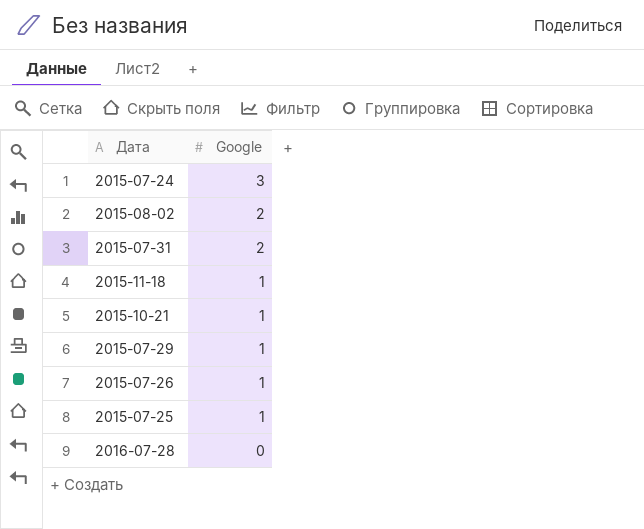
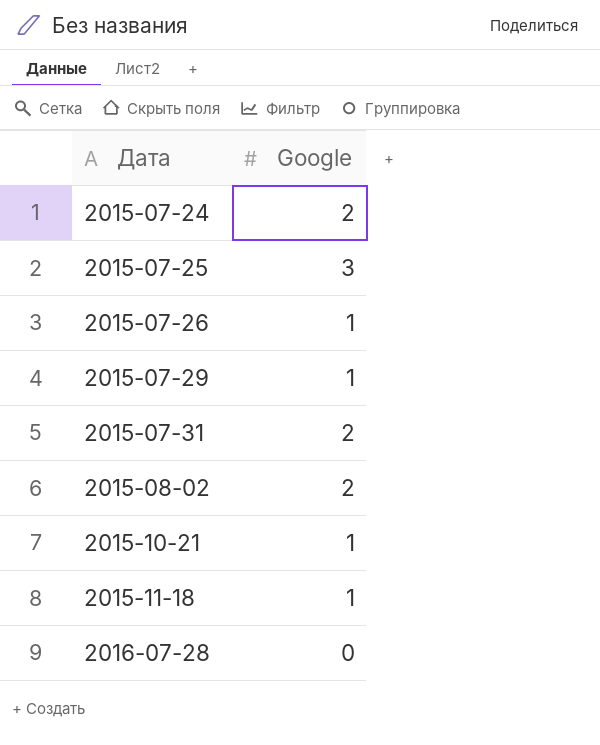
row order: Google descending -> Дата ascending
2015-07-24 | Google: 3 -> 2
2015-07-25 | Google: 1 -> 3

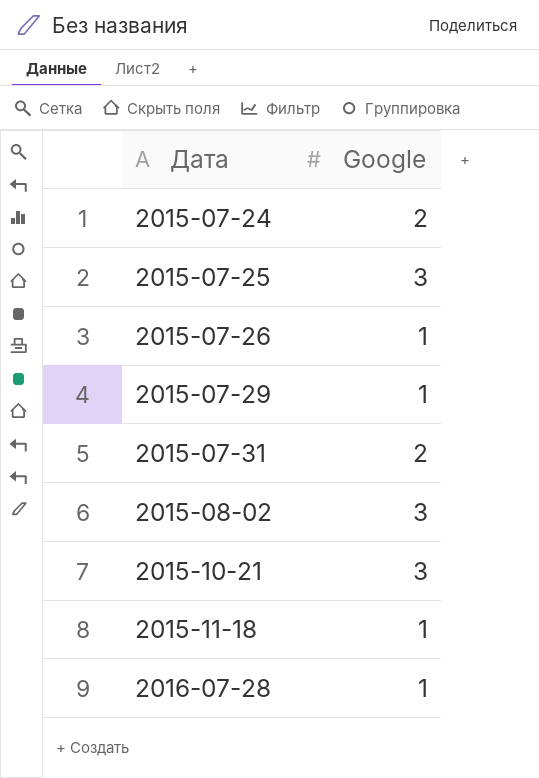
2015-08-02 | Google: 2 -> 3
2015-10-21 | Google: 1 -> 3
2016-07-28 | Google: 0 -> 1

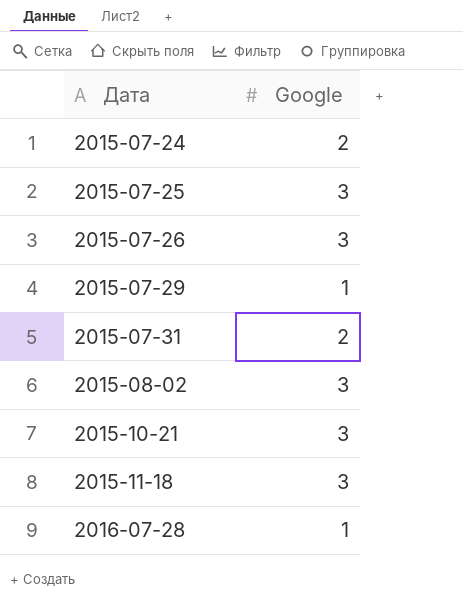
2015-07-26 | Google: 1 -> 3
2015-11-18 | Google: 1 -> 3

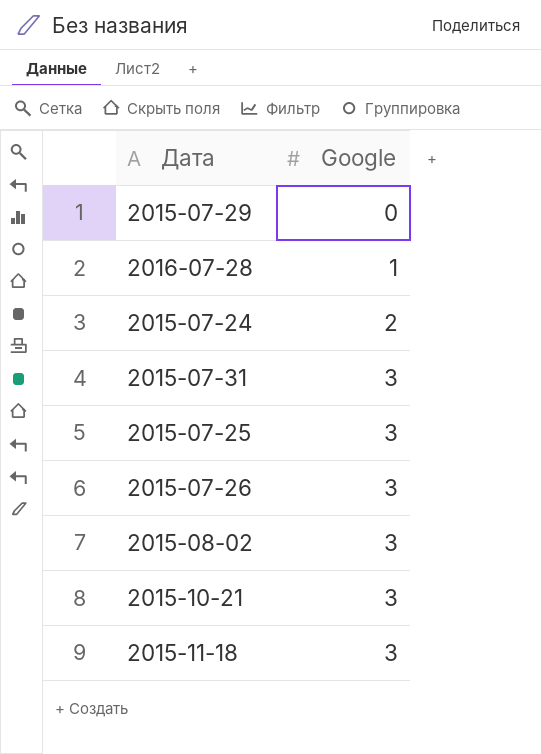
row order: Дата ascending -> Google ascending
2015-07-29 | Google: 1 -> 0
2015-07-31 | Google: 2 -> 3

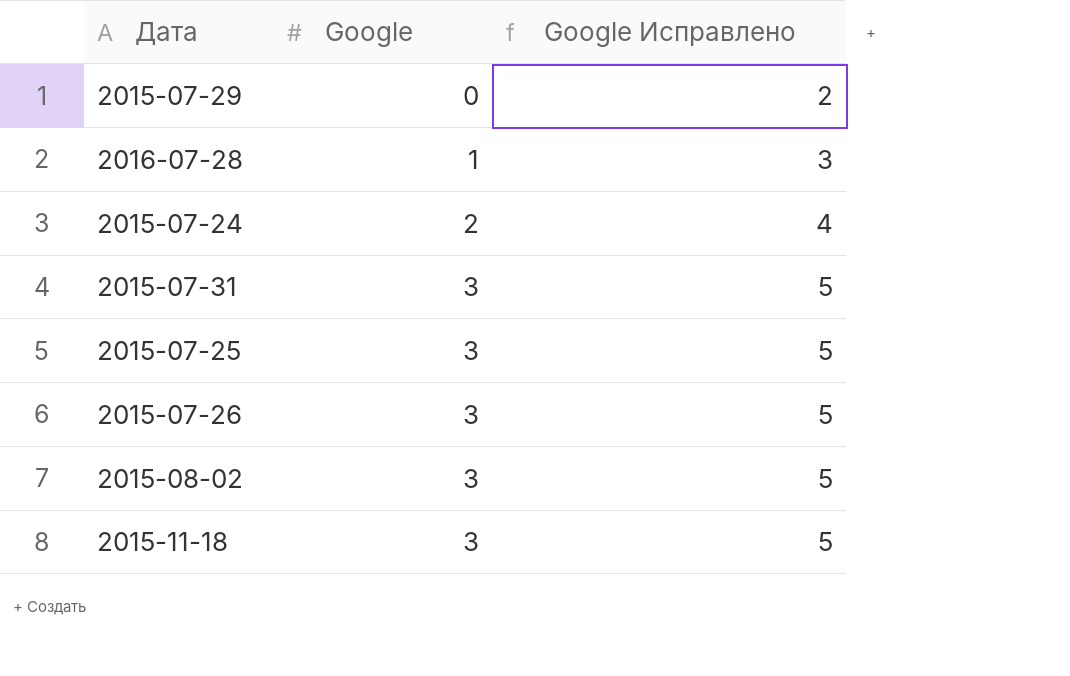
column Google Исправлено | formula: none -> [Google] + 2
row 2015-10-21: 3 -> none

